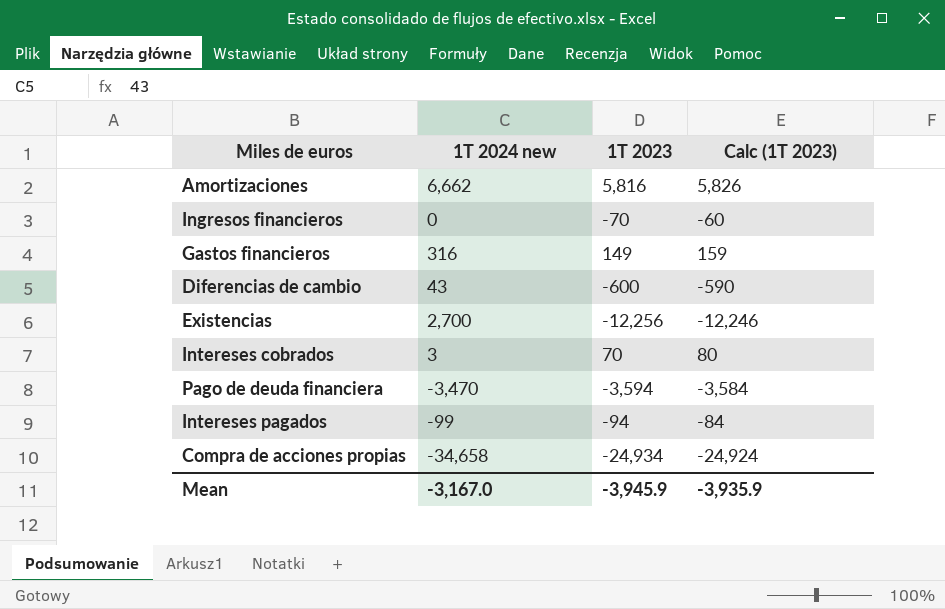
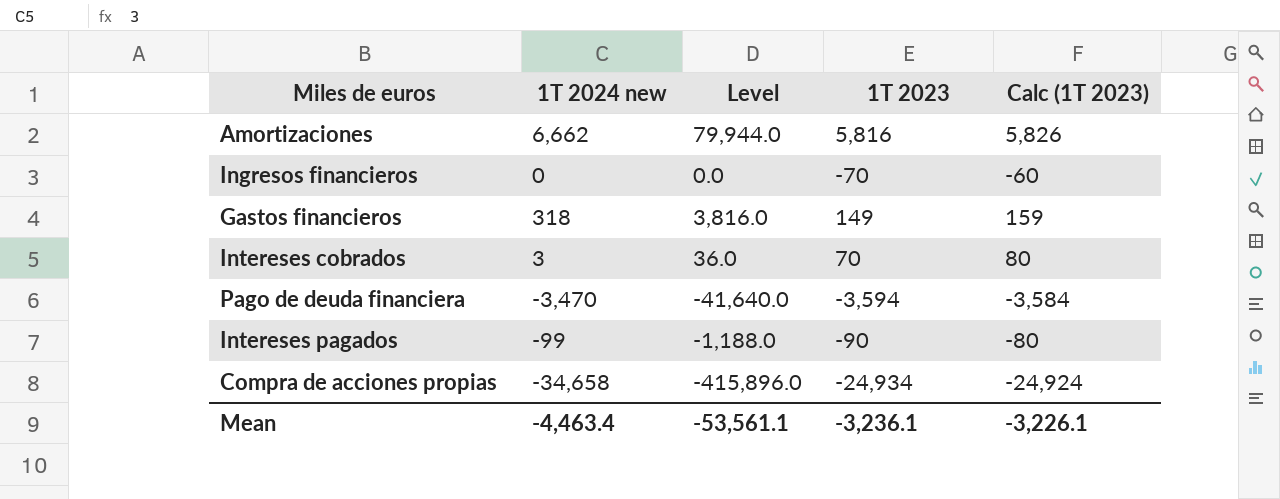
column Level | formula: none -> [1T 2024 new] * 12
row Diferencias de cambio: 43 | -600 | -590 -> none
row Existencias: 2,700 | -12,256 | -12,246 -> none
Gastos financieros | 1T 2024 new: 316 -> 318
Intereses pagados | 1T 2023: -94 -> -90
Intereses pagados | Calc (1T 2023): -84 -> -80
Mean | 1T 2024 new: -3,167.0 -> -4,463.4
Mean | 1T 2023: -3,945.9 -> -3,236.1
Mean | Calc (1T 2023): -3,935.9 -> -3,226.1

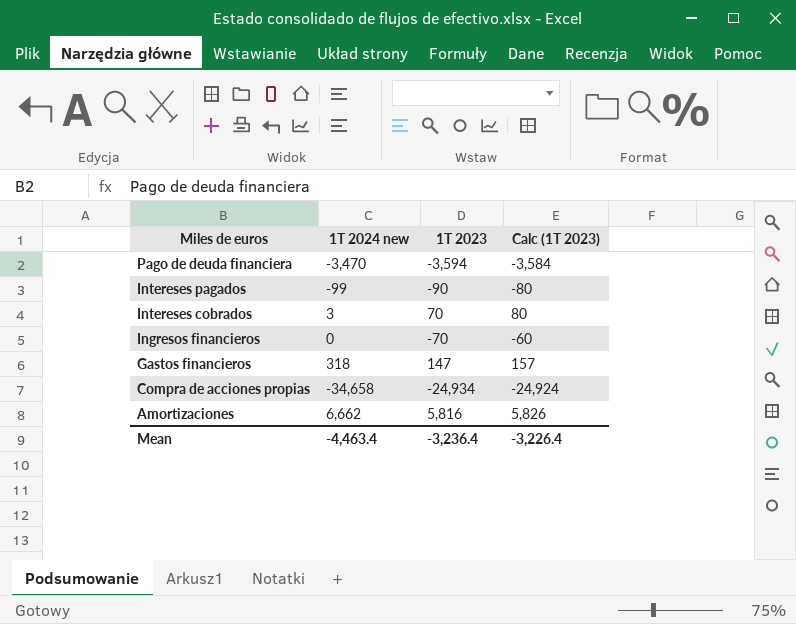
row order: none -> Miles de euros descending
column Level | formula: [1T 2024 new] * 12 -> none
Gastos financieros | 1T 2023: 149 -> 147
Gastos financieros | Calc (1T 2023): 159 -> 157
Mean | 1T 2023: -3,236.1 -> -3,236.4
Mean | Calc (1T 2023): -3,226.1 -> -3,226.4

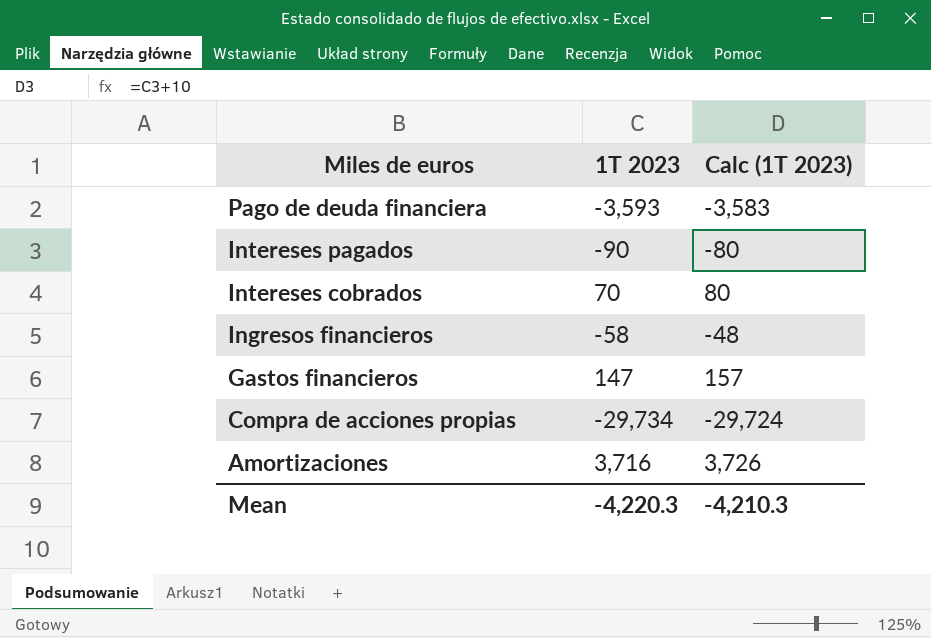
column 1T 2024 new | position: 2 -> none
Pago de deuda financiera | 1T 2023: -3,594 -> -3,593
Pago de deuda financiera | Calc (1T 2023): -3,584 -> -3,583
Ingresos financieros | 1T 2023: -70 -> -58
Ingresos financieros | Calc (1T 2023): -60 -> -48
Compra de acciones propias | 1T 2023: -24,934 -> -29,734
Compra de acciones propias | Calc (1T 2023): -24,924 -> -29,724
Amortizaciones | 1T 2023: 5,816 -> 3,716
Amortizaciones | Calc (1T 2023): 5,826 -> 3,726
Mean | 1T 2023: -3,236.4 -> -4,220.3
Mean | Calc (1T 2023): -3,226.4 -> -4,210.3

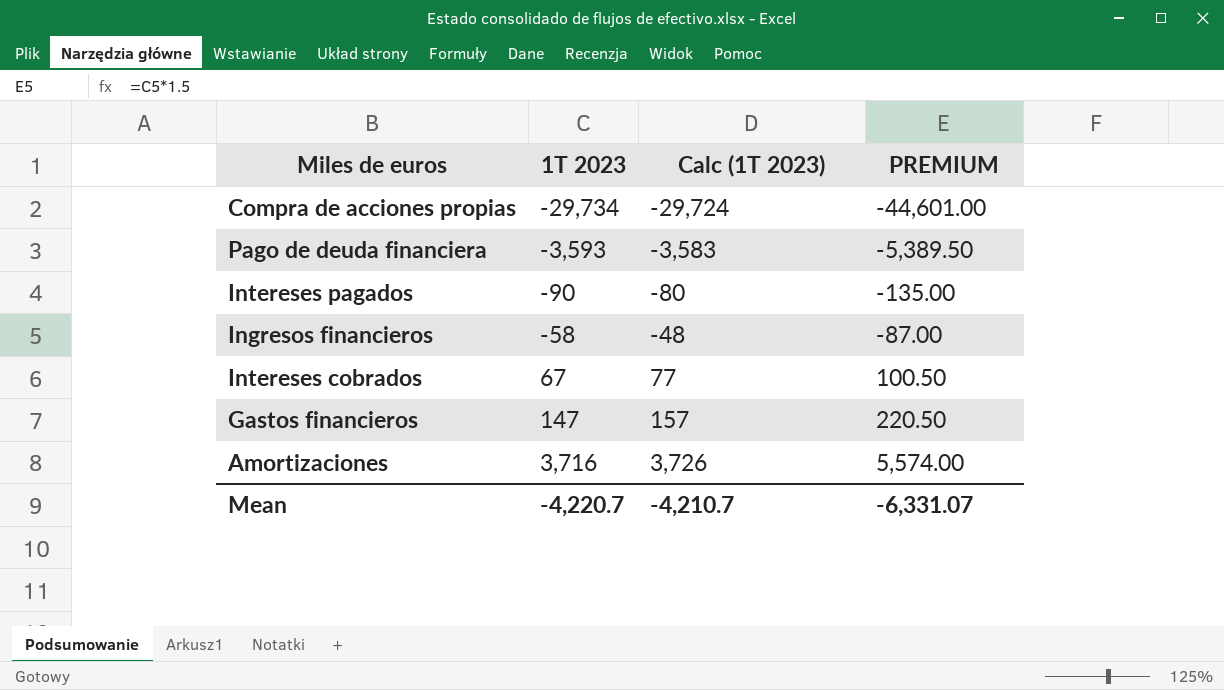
row order: Miles de euros descending -> 1T 2023 ascending
column PREMIUM | formula: none -> [1T 2023] * 1.5
Intereses cobrados | 1T 2023: 70 -> 67
Intereses cobrados | Calc (1T 2023): 80 -> 77
Mean | 1T 2023: -4,220.3 -> -4,220.7
Mean | Calc (1T 2023): -4,210.3 -> -4,210.7

